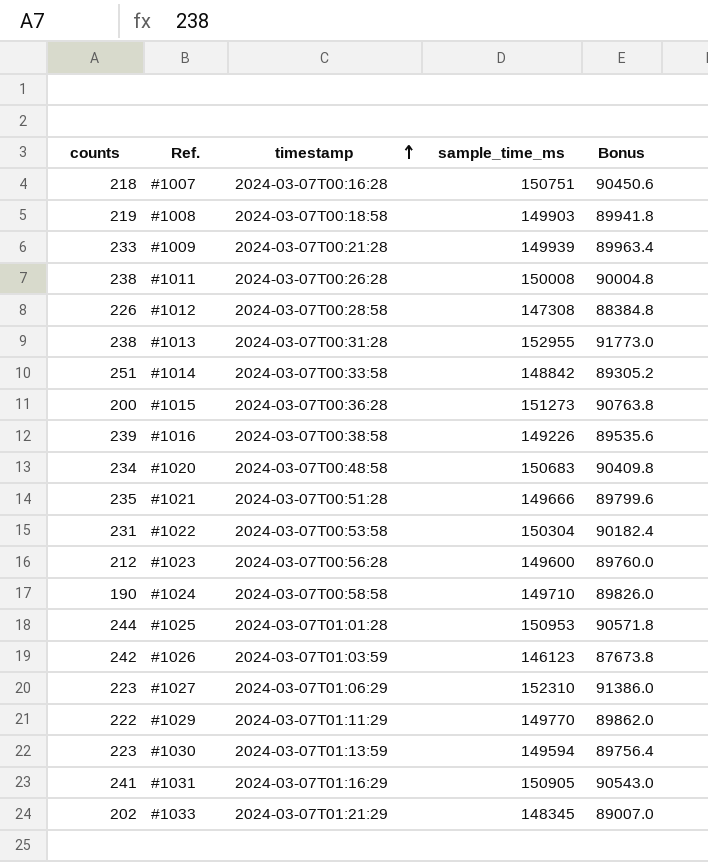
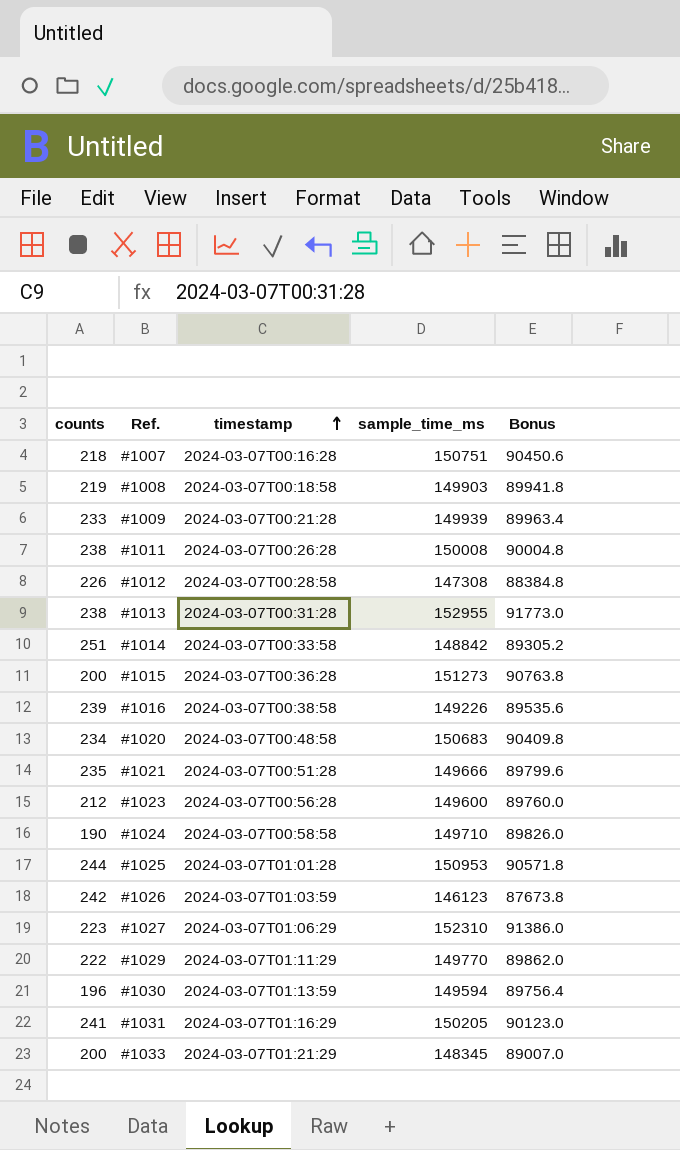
row #1022: 231 | 2024-03-07T00:53:58 | 150304 | 90182.4 -> none
#1030 | counts: 223 -> 196
#1031 | sample_time_ms: 150905 -> 150205
#1031 | Bonus: 90543.0 -> 90123.0
#1033 | counts: 202 -> 200

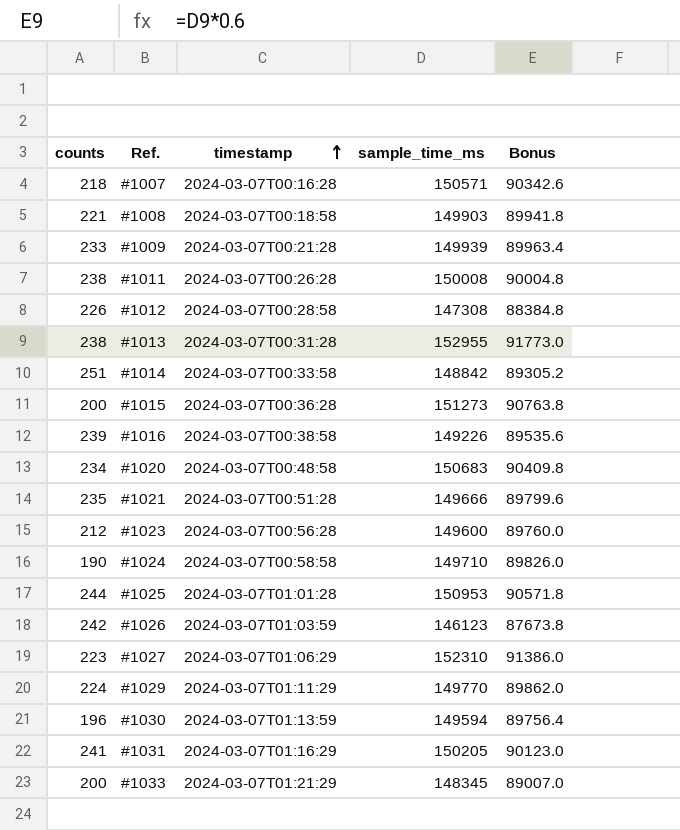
#1007 | sample_time_ms: 150751 -> 150571
#1007 | Bonus: 90450.6 -> 90342.6
#1008 | counts: 219 -> 221
#1029 | counts: 222 -> 224

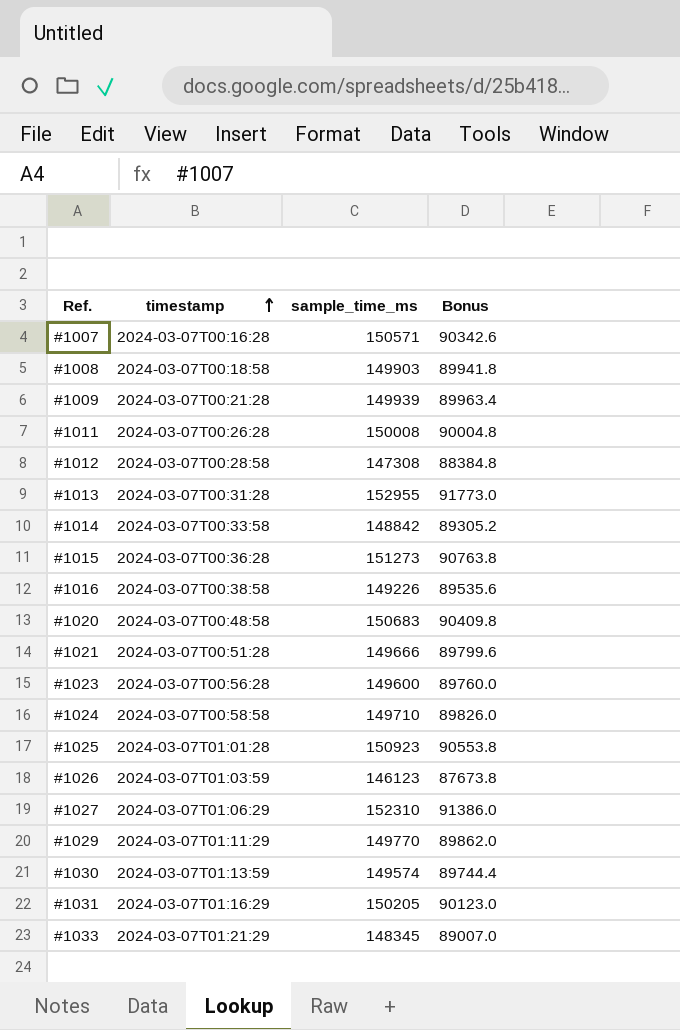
column counts | position: 1 -> none
#1025 | sample_time_ms: 150953 -> 150923
#1025 | Bonus: 90571.8 -> 90553.8
#1030 | sample_time_ms: 149594 -> 149574
#1030 | Bonus: 89756.4 -> 89744.4

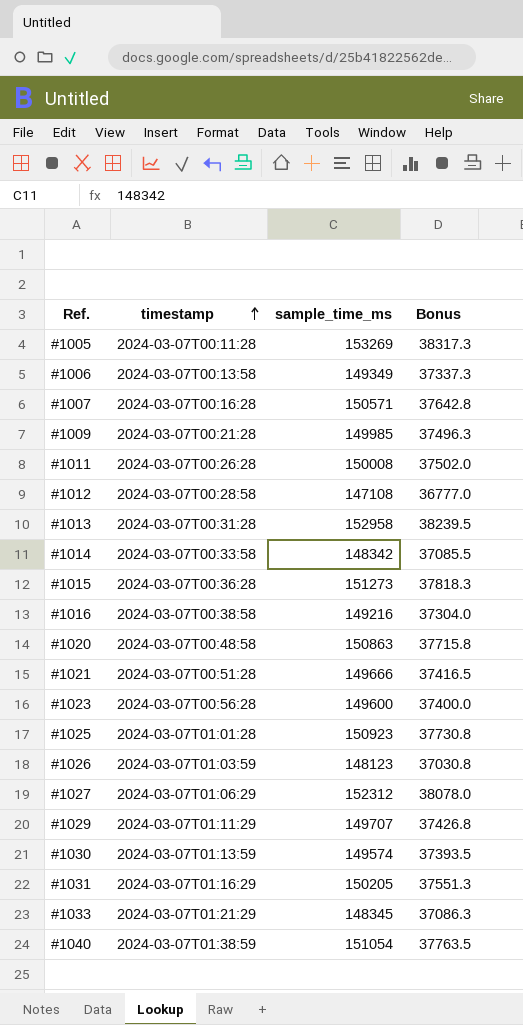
column Bonus | formula: [sample_time_ms] * 0.6 -> [sample_time_ms] * 0.25
row #1008: 2024-03-07T00:18:58 | 149903 | 89941.8 -> none
row #1024: 2024-03-07T00:58:58 | 149710 | 89826.0 -> none
row #1005: none -> 2024-03-07T00:11:28 | 153269 | 38317.3
row #1006: none -> 2024-03-07T00:13:58 | 149349 | 37337.3
#1009 | sample_time_ms: 149939 -> 149985
#1012 | sample_time_ms: 147308 -> 147108
#1013 | sample_time_ms: 152955 -> 152958
#1014 | sample_time_ms: 148842 -> 148342
#1016 | sample_time_ms: 149226 -> 149216
#1020 | sample_time_ms: 150683 -> 150863
#1026 | sample_time_ms: 146123 -> 148123
#1027 | sample_time_ms: 152310 -> 152312
#1029 | sample_time_ms: 149770 -> 149707
row #1040: none -> 2024-03-07T01:38:59 | 151054 | 37763.5

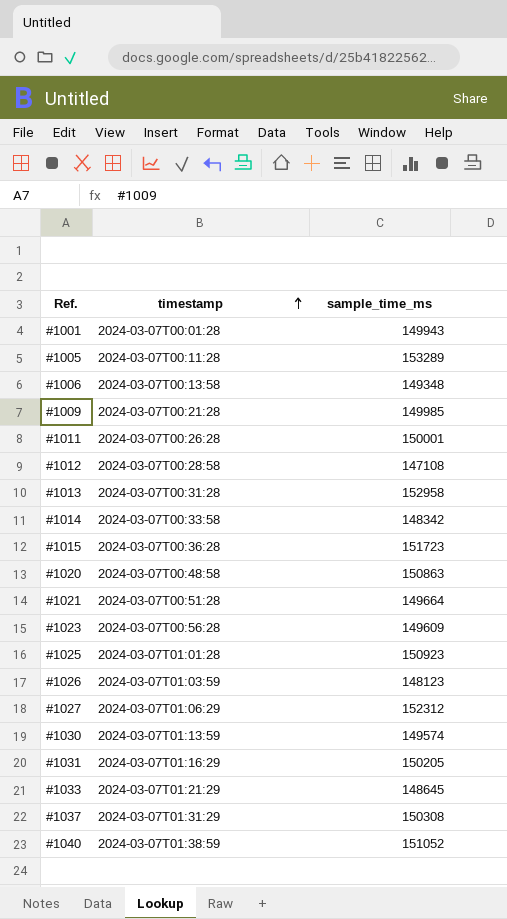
column Bonus | formula: [sample_time_ms] * 0.25 -> none
row #1007: 2024-03-07T00:16:28 | 150571 | 37642.8 -> none
row #1016: 2024-03-07T00:38:58 | 149216 | 37304.0 -> none
row #1029: 2024-03-07T01:11:29 | 149707 | 37426.8 -> none
row #1001: none -> 2024-03-07T00:01:28 | 149943
#1005 | sample_time_ms: 153269 -> 153289
#1006 | sample_time_ms: 149349 -> 149348
#1011 | sample_time_ms: 150008 -> 150001
#1015 | sample_time_ms: 151273 -> 151723
#1021 | sample_time_ms: 149666 -> 149664
#1023 | sample_time_ms: 149600 -> 149609
#1033 | sample_time_ms: 148345 -> 148645
row #1037: none -> 2024-03-07T01:31:29 | 150308
#1040 | sample_time_ms: 151054 -> 151052

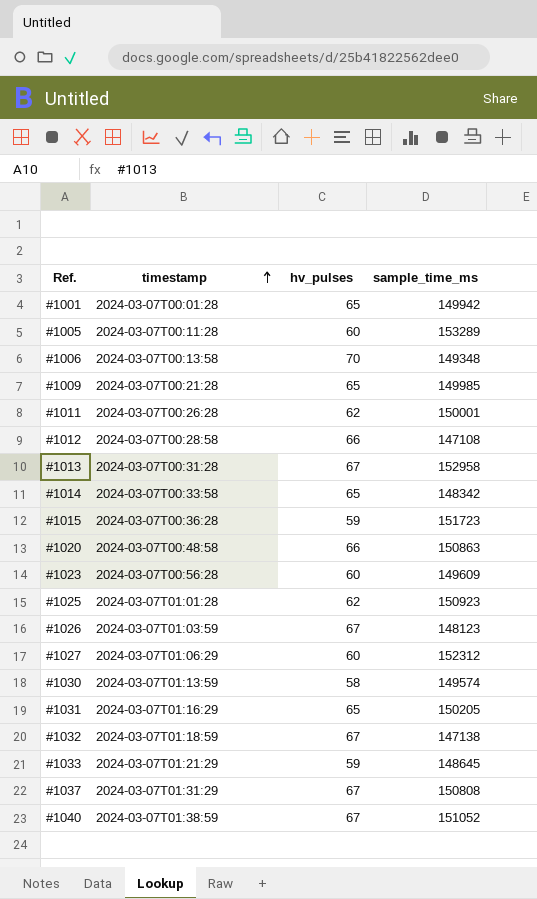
column hv_pulses | position: none -> 3
row #1021: 2024-03-07T00:51:28 | 149664 -> none
#1001 | sample_time_ms: 149943 -> 149942
row #1032: none -> 2024-03-07T01:18:59 | 67 | 147138
#1037 | sample_time_ms: 150308 -> 150808

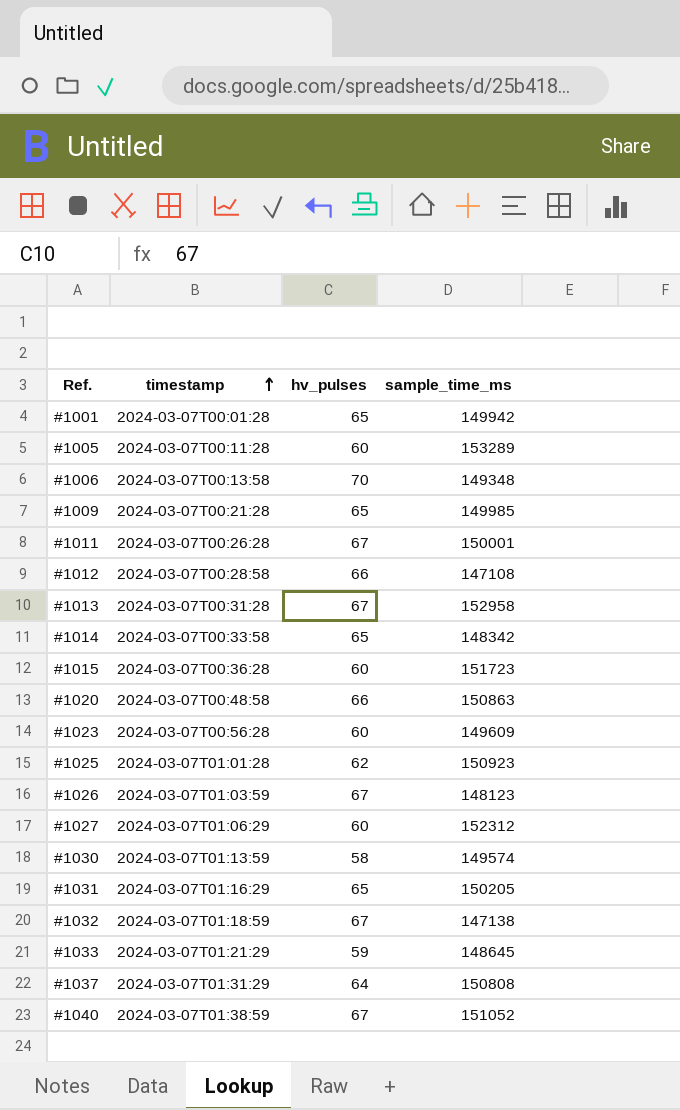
#1011 | hv_pulses: 62 -> 67
#1015 | hv_pulses: 59 -> 60
#1037 | hv_pulses: 67 -> 64

